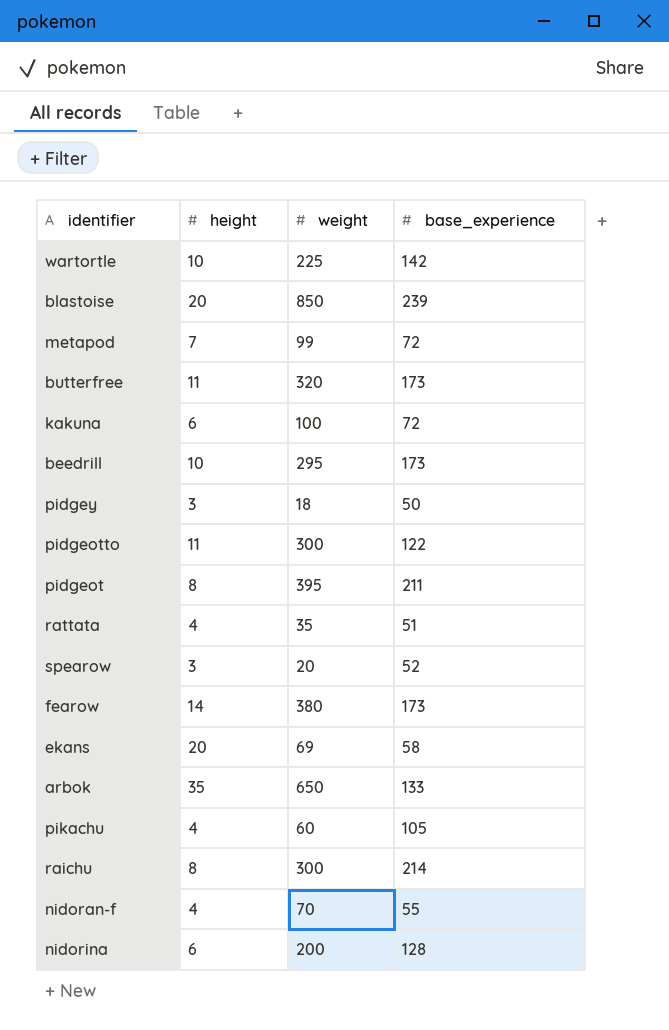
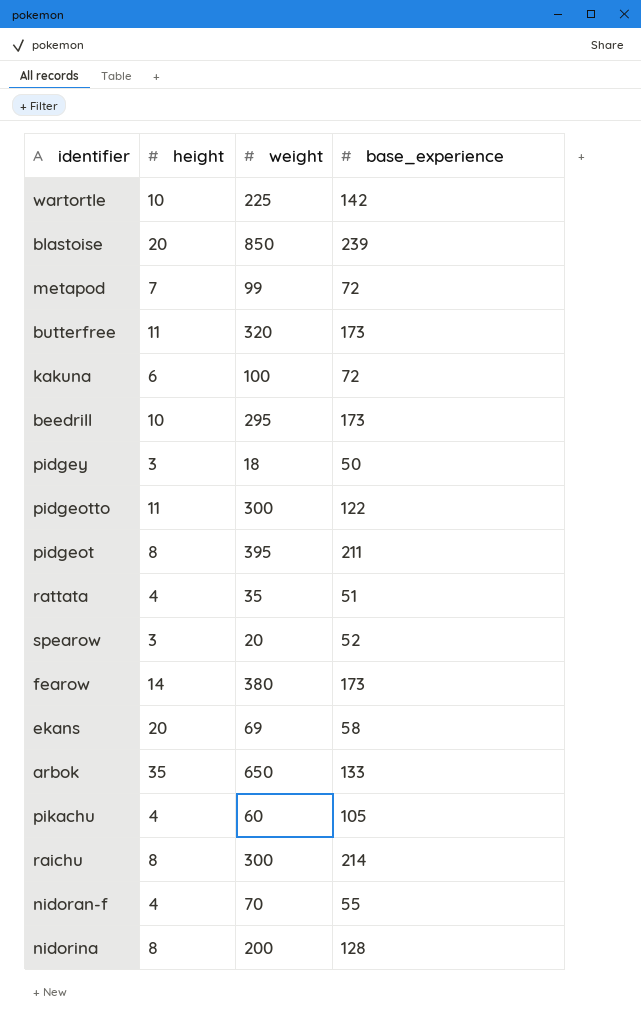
nidorina | height: 6 -> 8

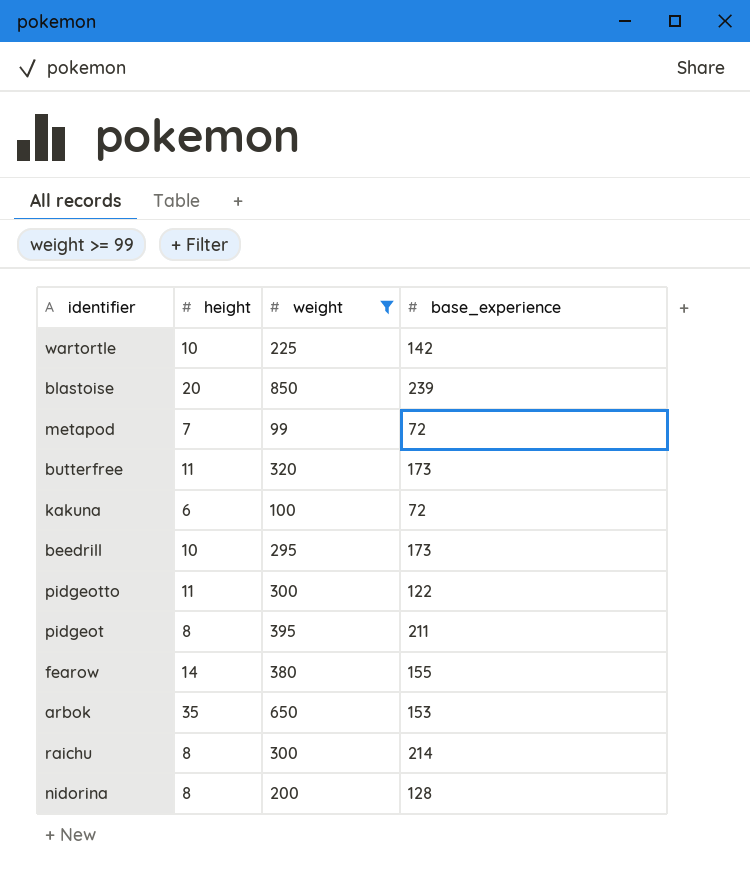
filter: none -> weight >= 99
fearow | base_experience: 173 -> 155
arbok | base_experience: 133 -> 153

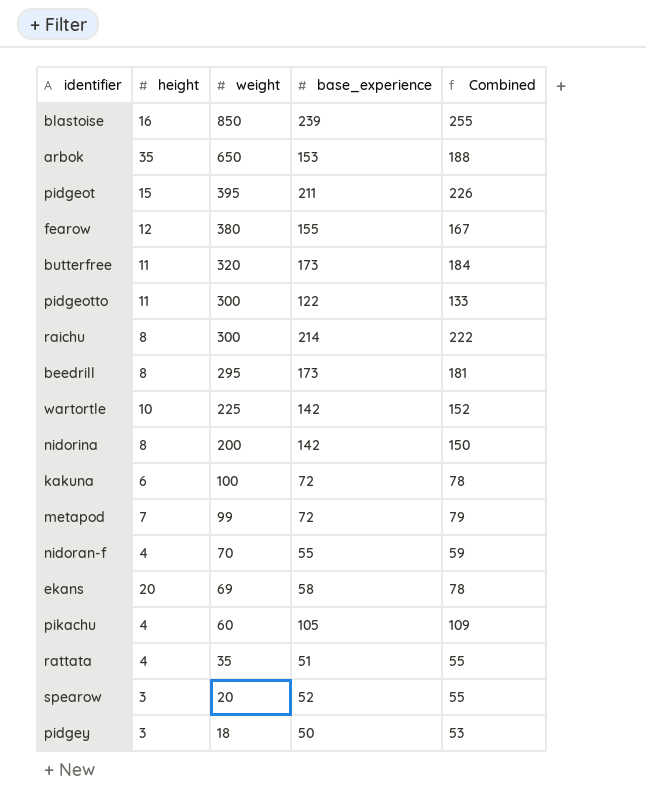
filter: weight >= 99 -> none
row order: none -> weight descending
column Combined | formula: none -> [height] + [base_experience]
blastoise | height: 20 -> 16
pidgeot | height: 8 -> 15
fearow | height: 14 -> 12
beedrill | height: 10 -> 8
nidorina | base_experience: 128 -> 142

